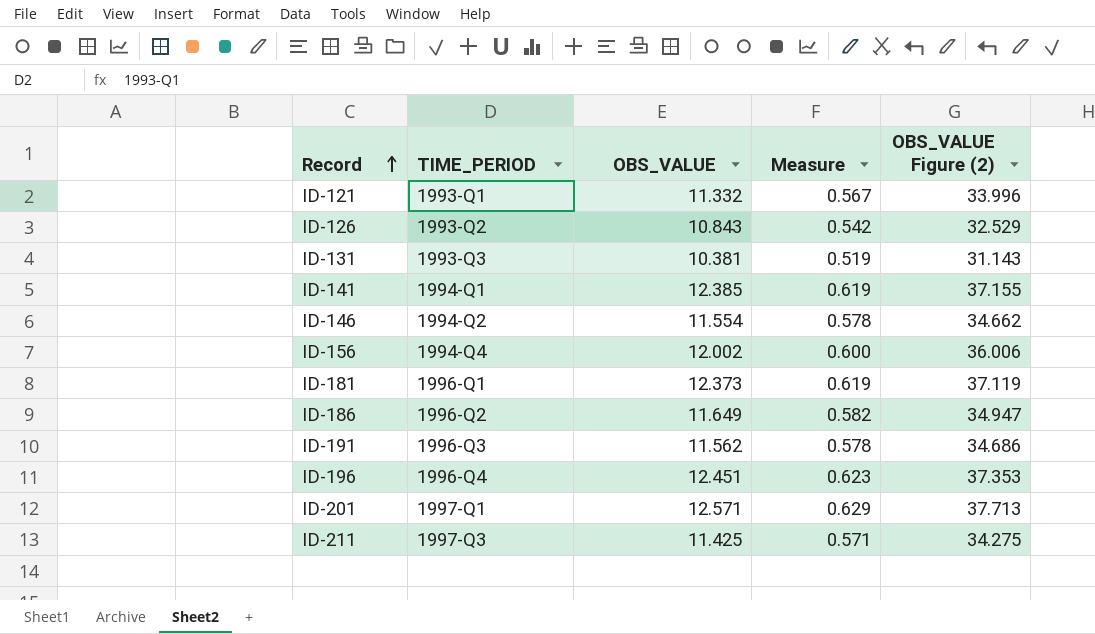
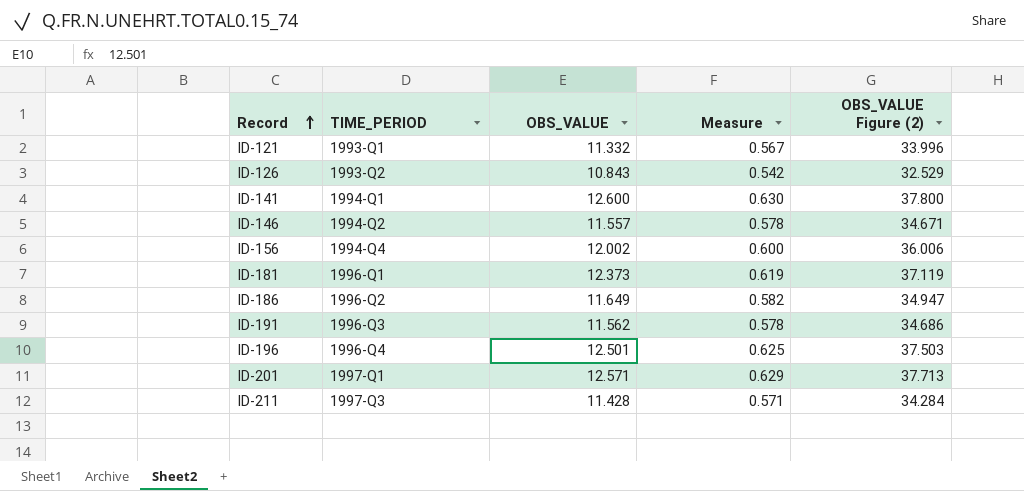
row ID-131: 1993-Q3 | 10.381 | 0.519 | 31.143 -> none
ID-141 | OBS_VALUE: 12.385 -> 12.600
ID-141 | Measure: 0.619 -> 0.630
ID-141 | OBS_VALUE Figure (2): 37.155 -> 37.800
ID-146 | OBS_VALUE: 11.554 -> 11.557
ID-146 | OBS_VALUE Figure (2): 34.662 -> 34.671
ID-196 | OBS_VALUE: 12.451 -> 12.501
ID-196 | Measure: 0.623 -> 0.625
ID-196 | OBS_VALUE Figure (2): 37.353 -> 37.503
ID-211 | OBS_VALUE: 11.425 -> 11.428
ID-211 | OBS_VALUE Figure (2): 34.275 -> 34.284

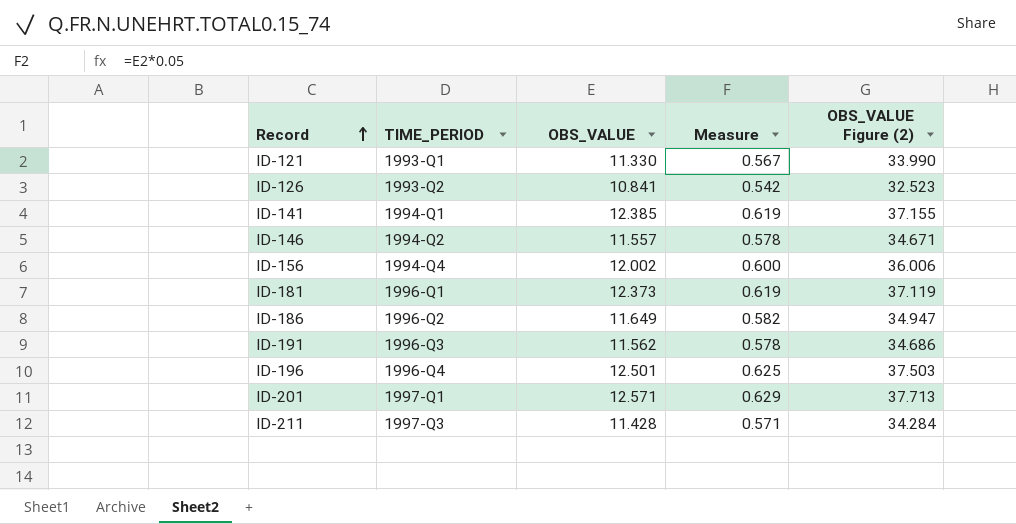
ID-121 | OBS_VALUE: 11.332 -> 11.330
ID-121 | OBS_VALUE Figure (2): 33.996 -> 33.990
ID-126 | OBS_VALUE: 10.843 -> 10.841
ID-126 | OBS_VALUE Figure (2): 32.529 -> 32.523
ID-141 | OBS_VALUE: 12.600 -> 12.385
ID-141 | Measure: 0.630 -> 0.619
ID-141 | OBS_VALUE Figure (2): 37.800 -> 37.155

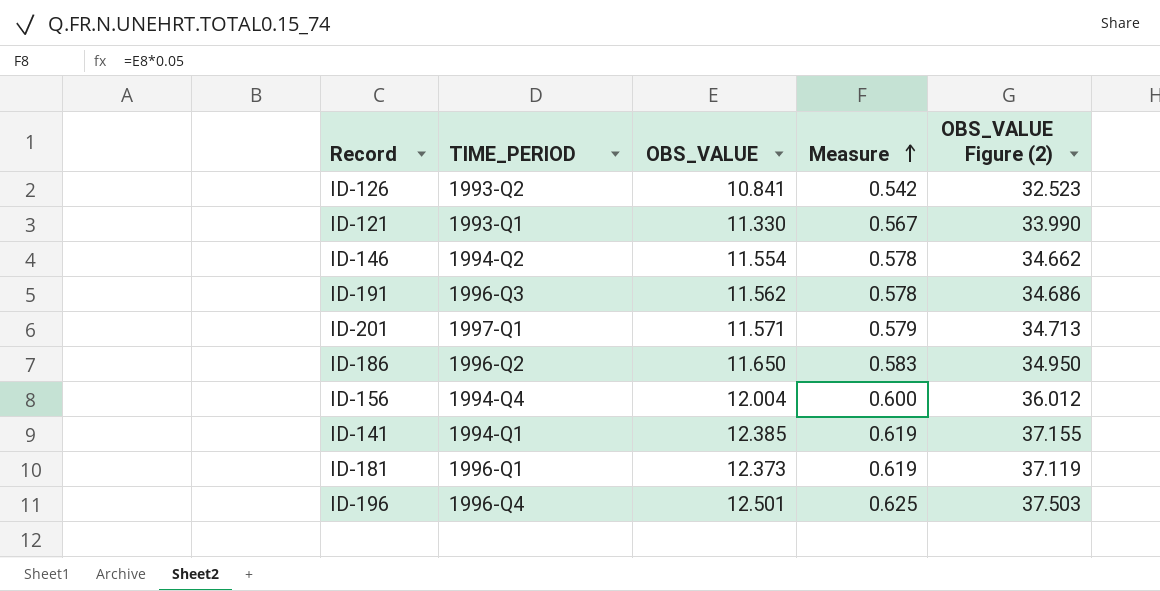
row order: Record ascending -> Measure ascending
row ID-211: 1997-Q3 | 11.428 | 0.571 | 34.284 -> none
ID-146 | OBS_VALUE: 11.557 -> 11.554
ID-146 | OBS_VALUE Figure (2): 34.671 -> 34.662
ID-201 | OBS_VALUE: 12.571 -> 11.571
ID-201 | Measure: 0.629 -> 0.579
ID-201 | OBS_VALUE Figure (2): 37.713 -> 34.713
ID-186 | OBS_VALUE: 11.649 -> 11.650
ID-186 | Measure: 0.582 -> 0.583
ID-186 | OBS_VALUE Figure (2): 34.947 -> 34.950
ID-156 | OBS_VALUE: 12.002 -> 12.004
ID-156 | OBS_VALUE Figure (2): 36.006 -> 36.012

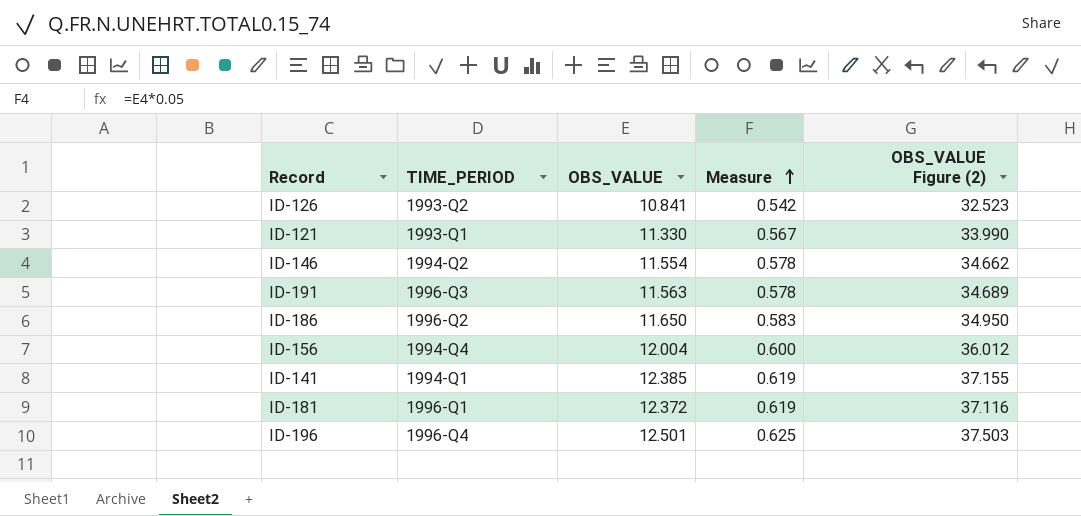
row ID-201: 1997-Q1 | 11.571 | 0.579 | 34.713 -> none
ID-191 | OBS_VALUE: 11.562 -> 11.563
ID-191 | OBS_VALUE Figure (2): 34.686 -> 34.689
ID-181 | OBS_VALUE: 12.373 -> 12.372
ID-181 | OBS_VALUE Figure (2): 37.119 -> 37.116

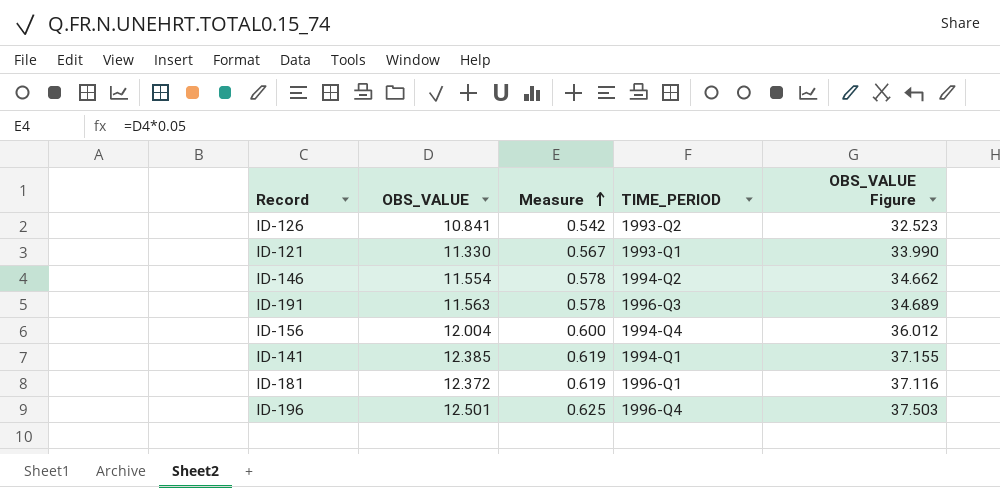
column TIME_PERIOD | position: 2 -> 4
column name: OBS_VALUE Figure (2) -> OBS_VALUE Figure
row ID-186: 1996-Q2 | 11.650 | 0.583 | 34.950 -> none

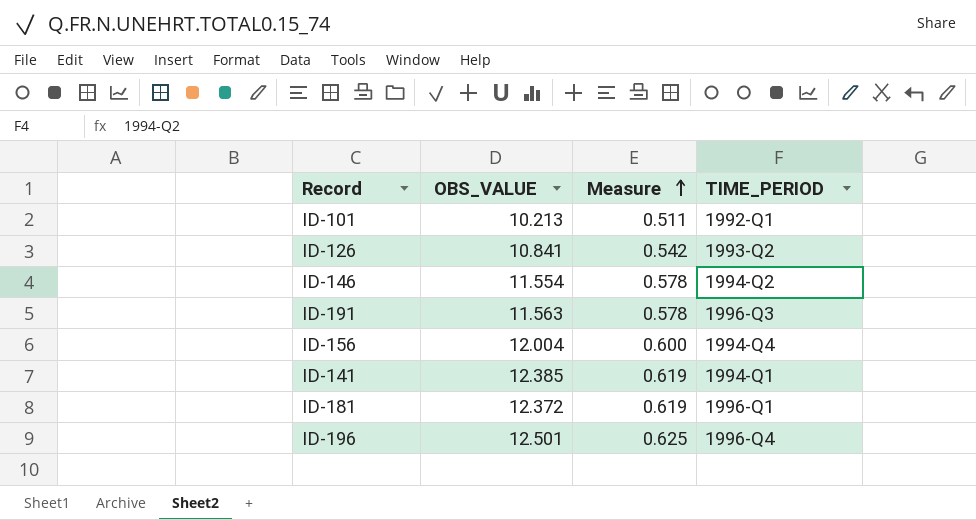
column OBS_VALUE Figure | formula: [OBS_VALUE] * 3 -> none
row ID-121: 11.330 | 0.567 | 1993-Q1 | 33.990 -> none
row ID-101: none -> 10.213 | 0.511 | 1992-Q1

